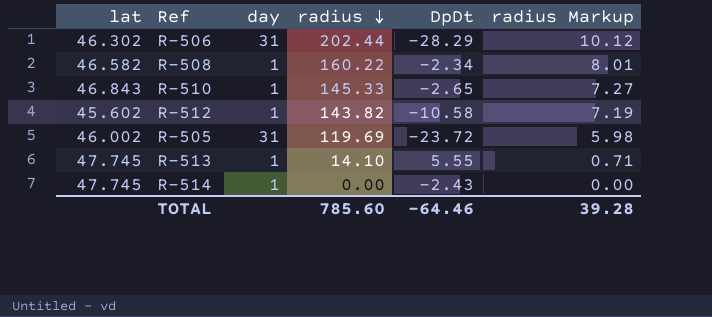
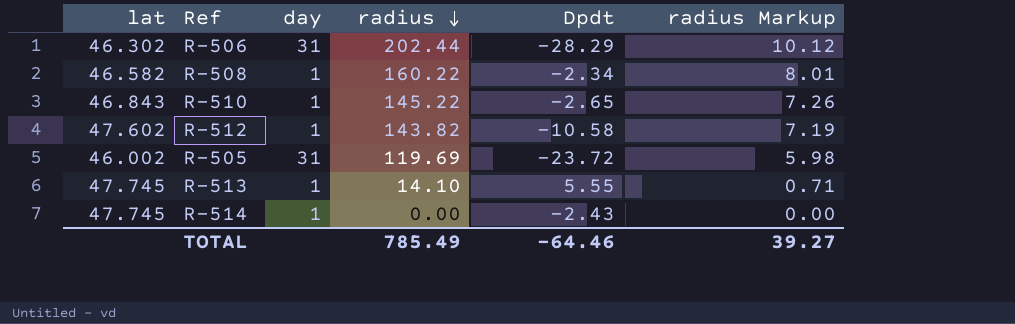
column name: DpDt -> Dpdt
R-510 | radius: 145.33 -> 145.22
R-510 | radius Markup: 7.27 -> 7.26
R-512 | lat: 45.602 -> 47.602
TOTAL | radius: 785.60 -> 785.49
TOTAL | radius Markup: 39.28 -> 39.27

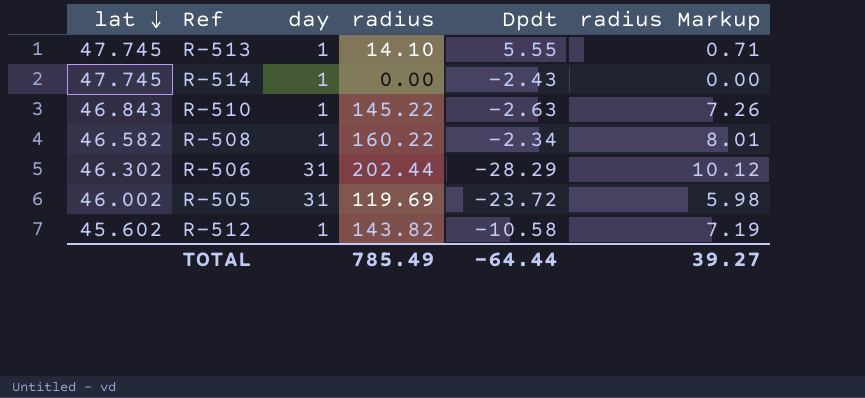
row order: radius descending -> lat descending
R-510 | Dpdt: -2.65 -> -2.63
R-512 | lat: 47.602 -> 45.602
TOTAL | Dpdt: -64.46 -> -64.44

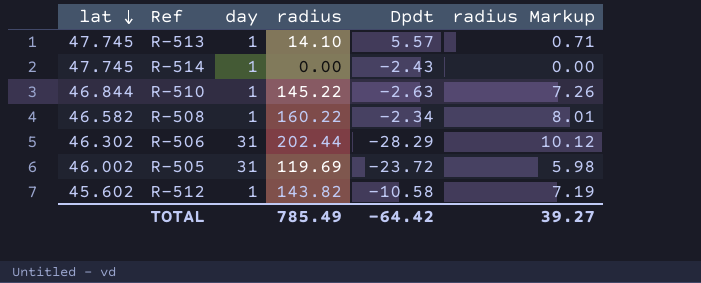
R-513 | Dpdt: 5.55 -> 5.57
R-510 | lat: 46.843 -> 46.844
TOTAL | Dpdt: -64.44 -> -64.42

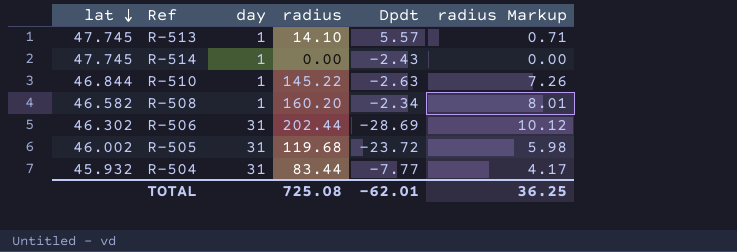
row R-512: 45.602 | 1 | 143.82 | -10.58 | 7.19 -> none
R-508 | radius: 160.22 -> 160.20
R-506 | Dpdt: -28.29 -> -28.69
R-505 | radius: 119.69 -> 119.68
row R-504: none -> 45.932 | 31 | 83.44 | -7.77 | 4.17
TOTAL | radius: 785.49 -> 725.08
TOTAL | Dpdt: -64.42 -> -62.01
TOTAL | radius Markup: 39.27 -> 36.25

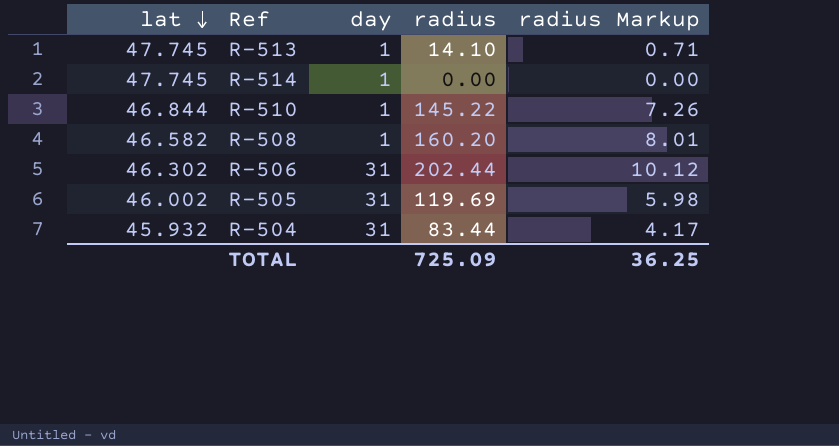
column Dpdt | position: 5 -> none
R-505 | radius: 119.68 -> 119.69
TOTAL | radius: 725.08 -> 725.09

